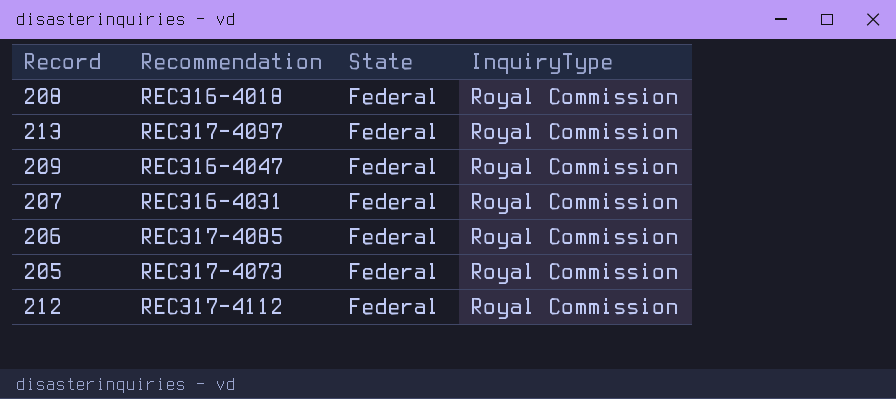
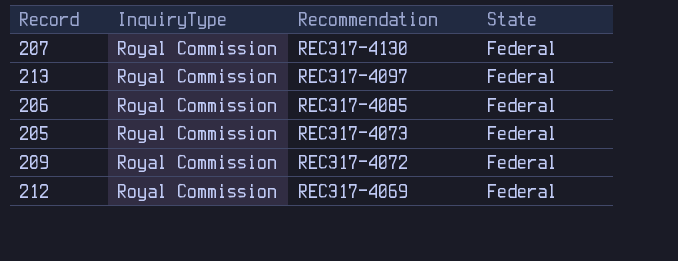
row order: none -> Recommendation descending
column InquiryType | position: 4 -> 2
row 208: REC316-4018 | Federal | Royal Commission -> none
207 | Recommendation: REC316-4031 -> REC317-4130
209 | Recommendation: REC316-4047 -> REC317-4072
212 | Recommendation: REC317-4112 -> REC317-4069

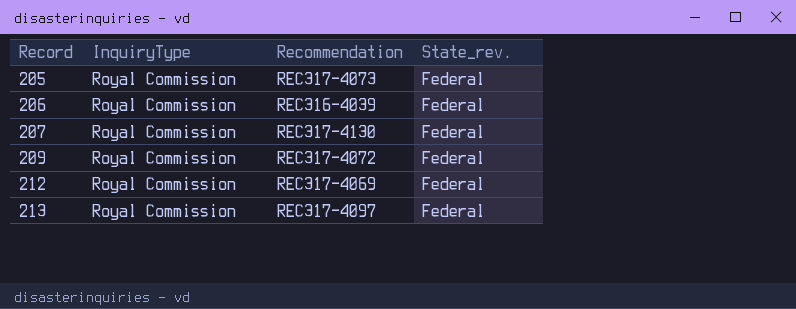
row order: Recommendation descending -> Record ascending
column name: State -> State_rev.
206 | Recommendation: REC317-4085 -> REC316-4039

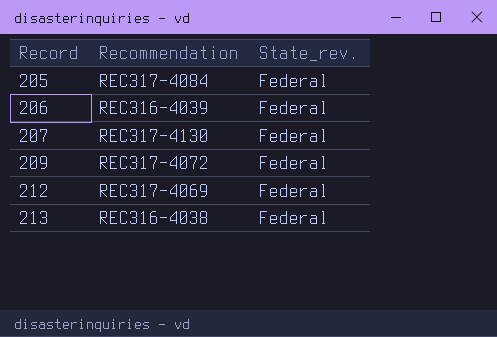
column InquiryType | position: 2 -> none
205 | Recommendation: REC317-4073 -> REC317-4084
213 | Recommendation: REC317-4097 -> REC316-4038

